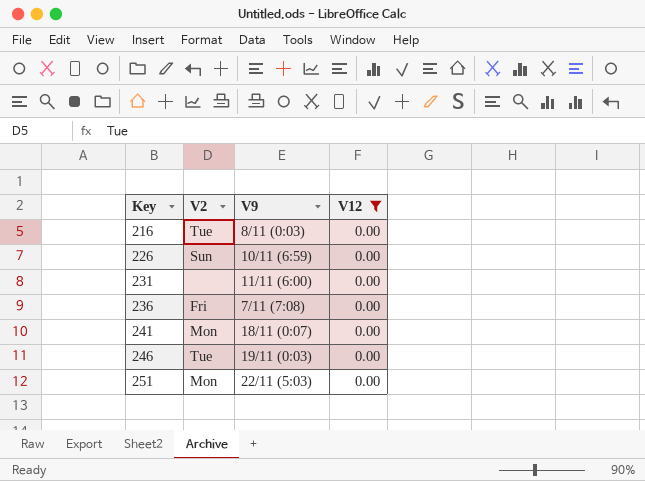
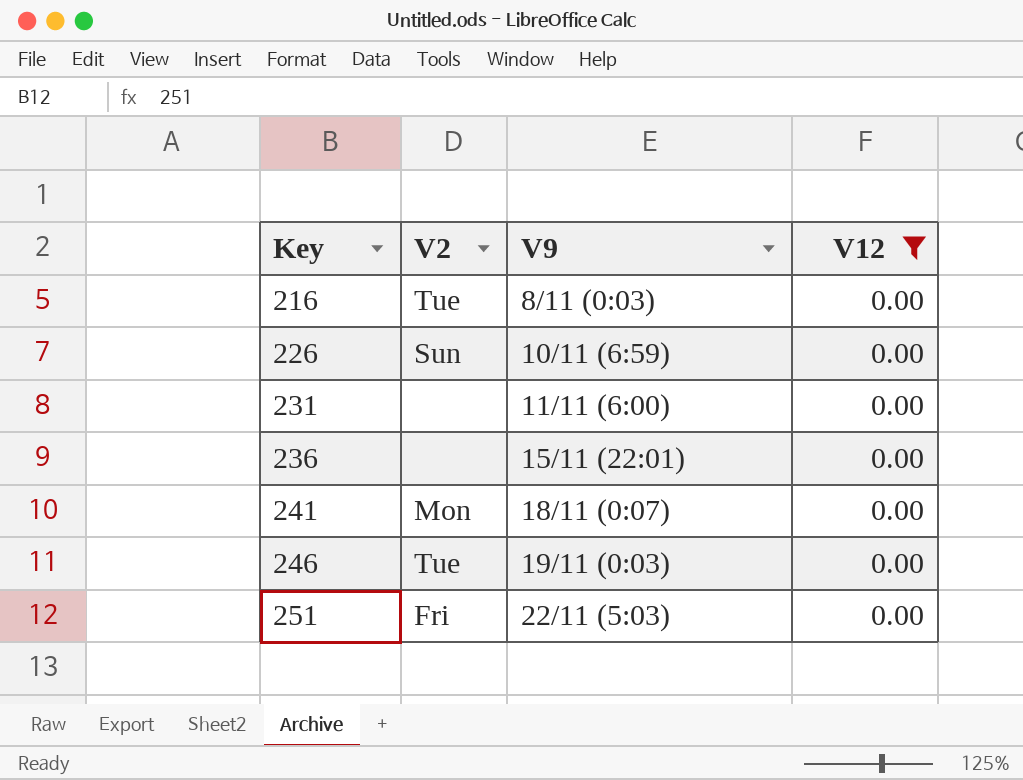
236 | V2: Fri -> none
236 | V9: 7/11 (7:08) -> 15/11 (22:01)
251 | V2: Mon -> Fri

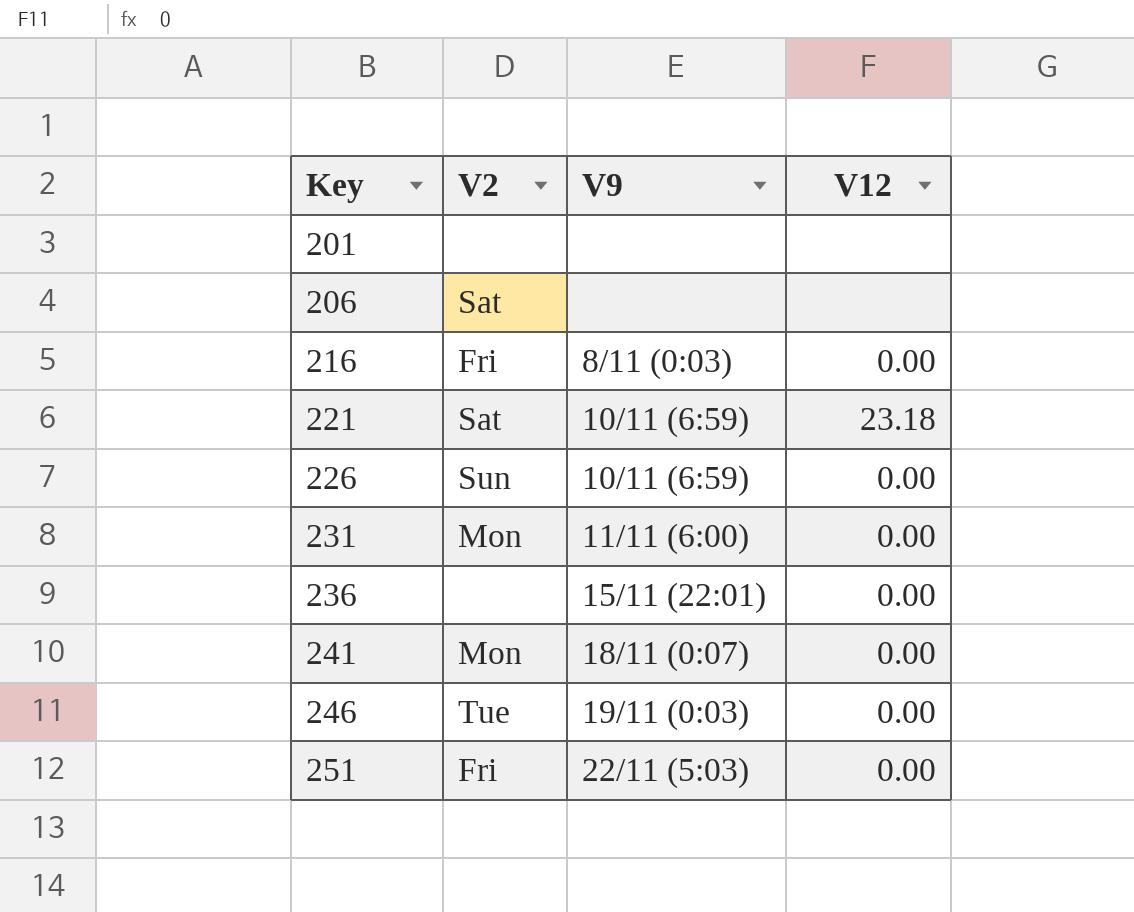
filter: V12 = 0.00 -> none
216 | V2: Tue -> Fri
231 | V2: none -> Mon

